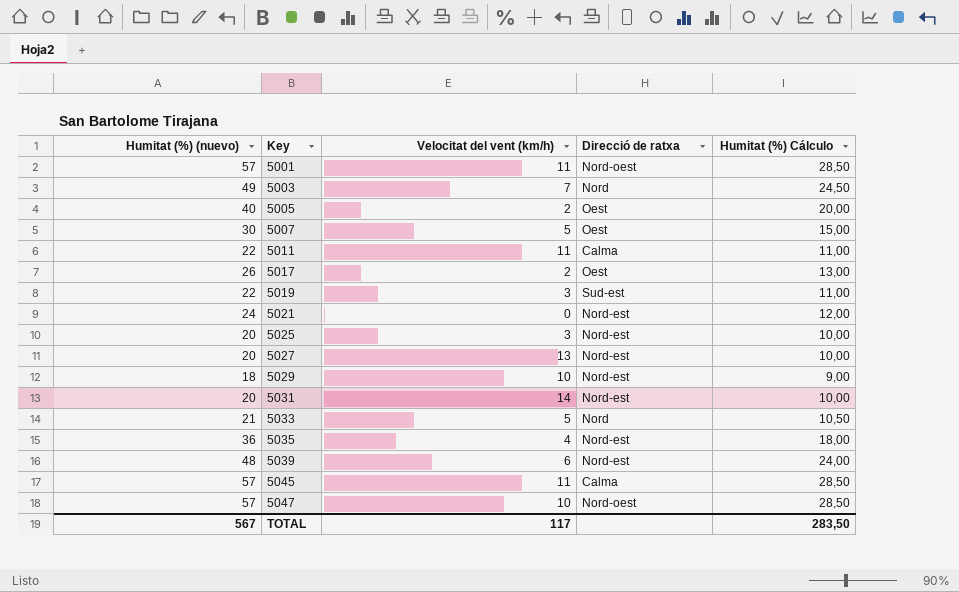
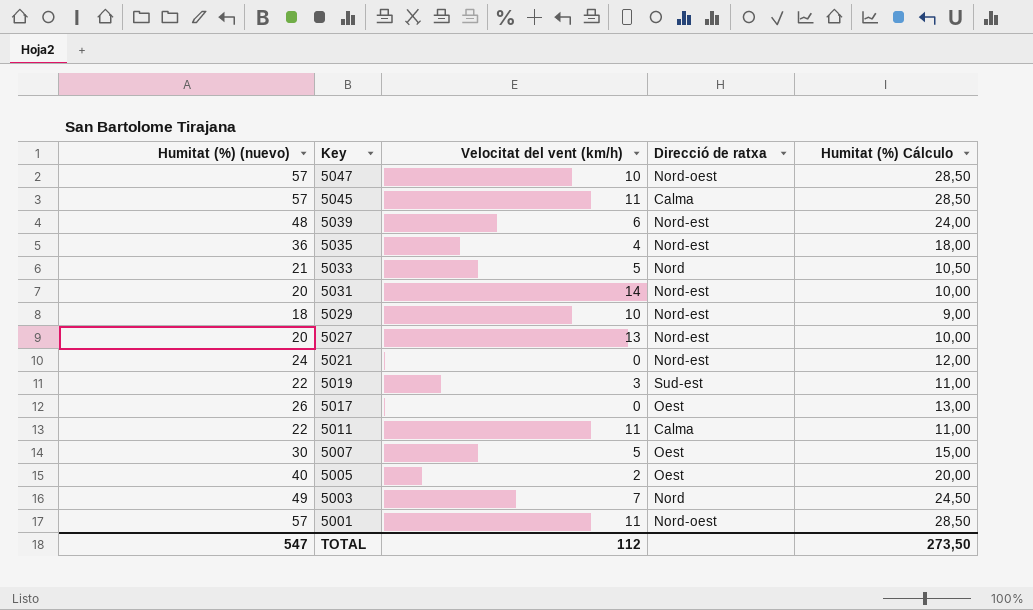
row order: Key ascending -> Key descending
row 5025: 20 | 3 | Nord-est | 10,00 -> none
5017 | Velocitat del vent (km/h): 2 -> 0
TOTAL | Humitat (%) (nuevo): 567 -> 547
TOTAL | Velocitat del vent (km/h): 117 -> 112
TOTAL | Humitat (%) Cálculo: 283,50 -> 273,50

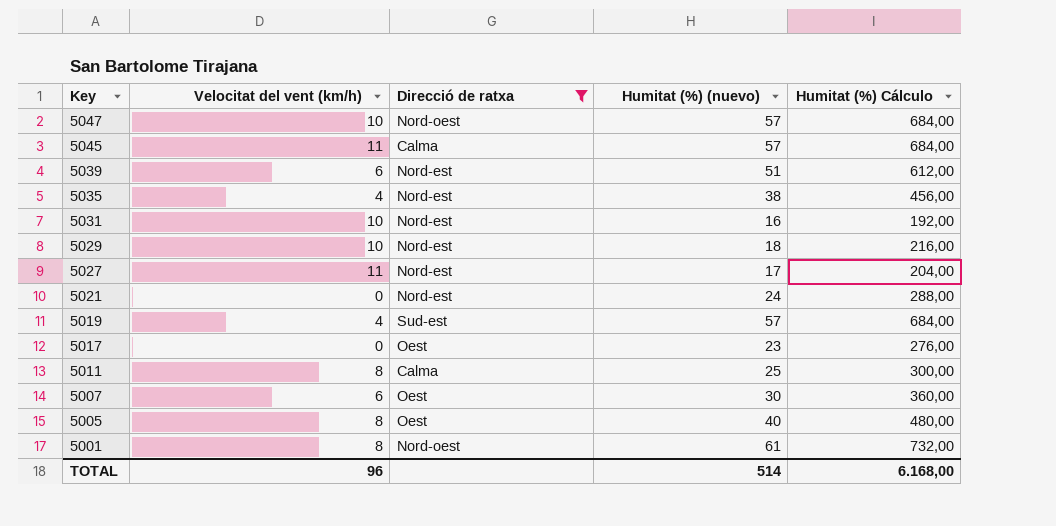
filter: none -> Direcció de ratxa != Nord
column Humitat (%) (nuevo) | position: 1 -> 4
column Humitat (%) Cálculo | formula: [Humitat (%) (nuevo)] * 0,5 -> [Humitat (%) (nuevo)] * 12
5039 | Humitat (%) (nuevo): 48 -> 51
5035 | Humitat (%) (nuevo): 36 -> 38
5031 | Velocitat del vent (km/h): 14 -> 10
5031 | Humitat (%) (nuevo): 20 -> 16
5027 | Velocitat del vent (km/h): 13 -> 11
5027 | Humitat (%) (nuevo): 20 -> 17
5019 | Velocitat del vent (km/h): 3 -> 4
5019 | Humitat (%) (nuevo): 22 -> 57
5017 | Humitat (%) (nuevo): 26 -> 23
5011 | Velocitat del vent (km/h): 11 -> 8
5011 | Humitat (%) (nuevo): 22 -> 25
5007 | Velocitat del vent (km/h): 5 -> 6
5005 | Velocitat del vent (km/h): 2 -> 8
5001 | Velocitat del vent (km/h): 11 -> 8
5001 | Humitat (%) (nuevo): 57 -> 61
TOTAL | Velocitat del vent (km/h): 112 -> 96
TOTAL | Humitat (%) (nuevo): 547 -> 514
TOTAL | Humitat (%) Cálculo: 273,50 -> 6.168,00

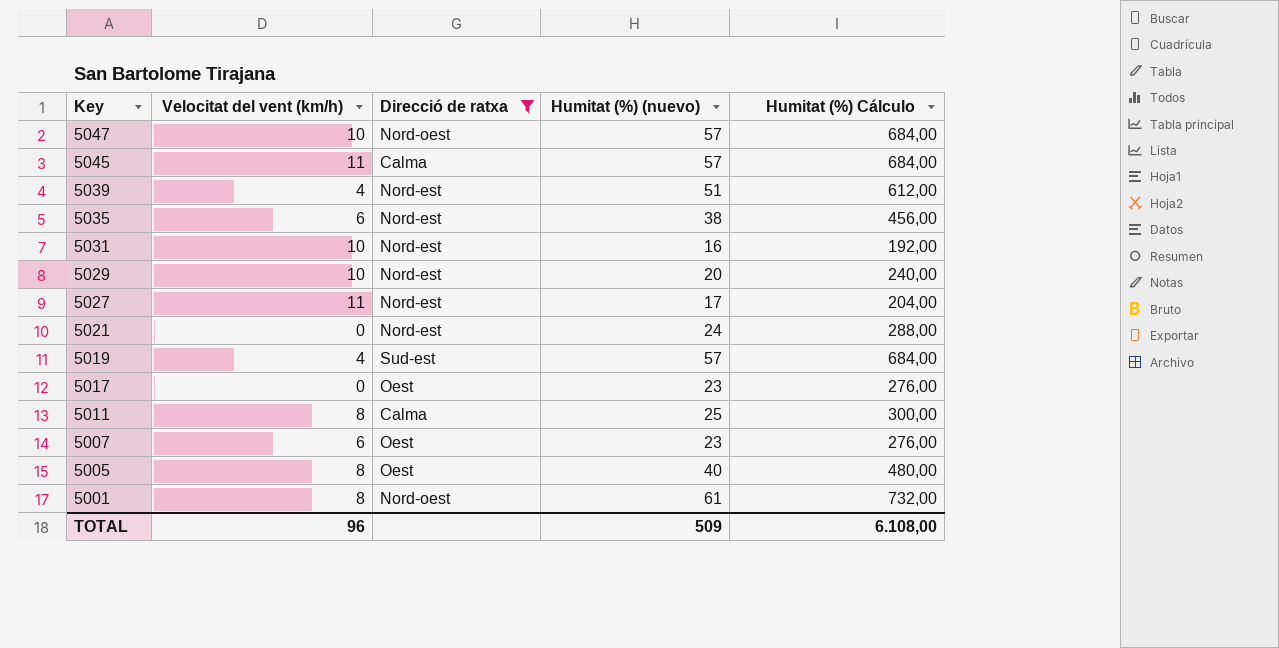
5039 | Velocitat del vent (km/h): 6 -> 4
5035 | Velocitat del vent (km/h): 4 -> 6
5029 | Humitat (%) (nuevo): 18 -> 20
5029 | Humitat (%) Cálculo: 216,00 -> 240,00
5007 | Humitat (%) (nuevo): 30 -> 23
5007 | Humitat (%) Cálculo: 360,00 -> 276,00
TOTAL | Humitat (%) (nuevo): 514 -> 509
TOTAL | Humitat (%) Cálculo: 6.168,00 -> 6.108,00

